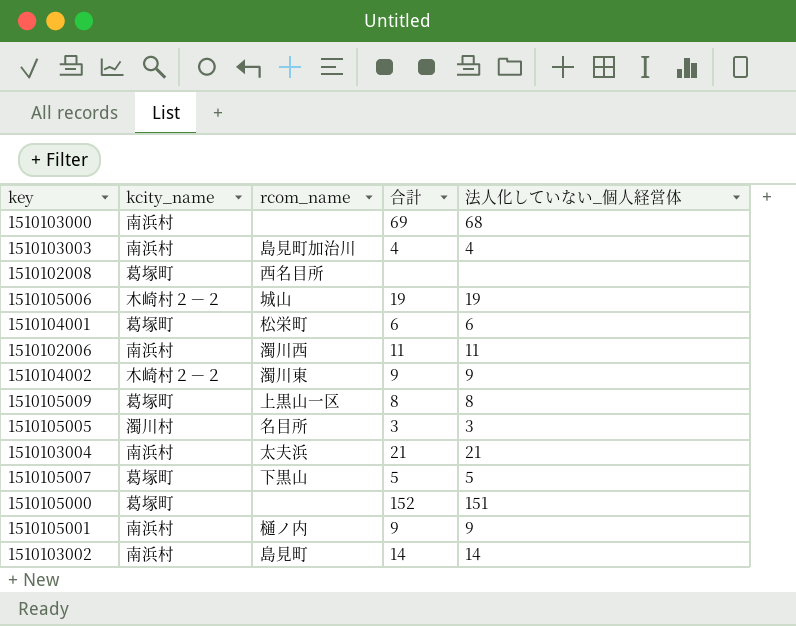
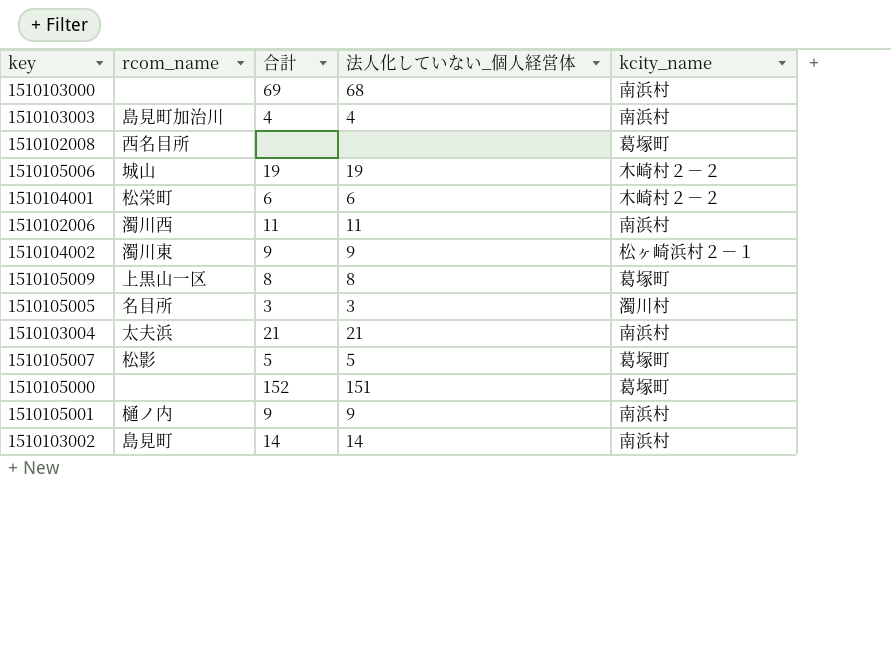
column kcity_name | position: 2 -> 5
1510104001 | kcity_name: 葛塚町 -> 木崎村２－２
1510104002 | kcity_name: 木崎村２－２ -> 松ヶ崎浜村２－１
1510105007 | rcom_name: 下黒山 -> 松影

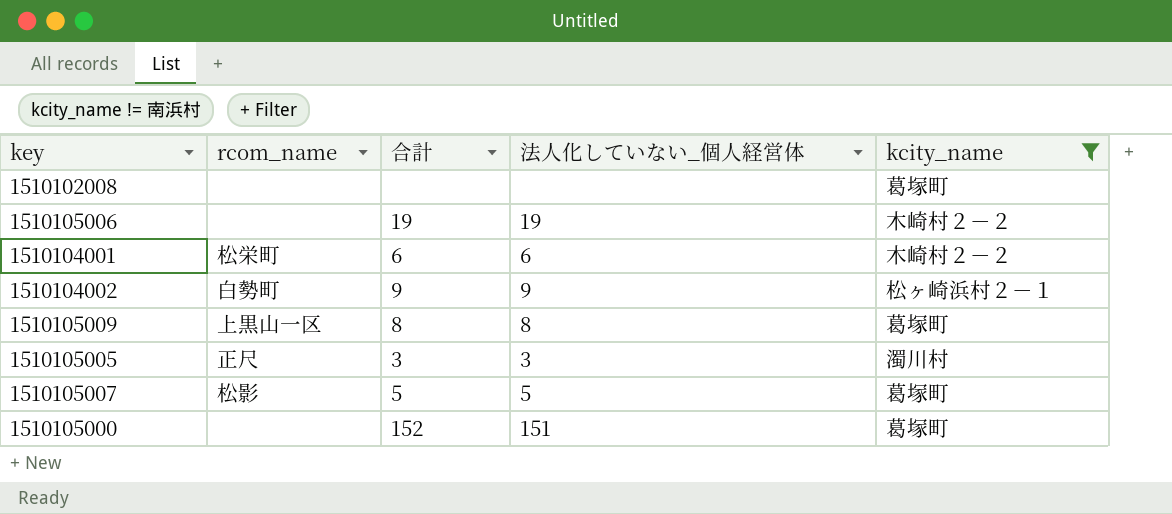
filter: none -> kcity_name != 南浜村
1510102008 | rcom_name: 西名目所 -> none
1510105006 | rcom_name: 城山 -> none
1510104002 | rcom_name: 濁川東 -> 白勢町
1510105005 | rcom_name: 名目所 -> 正尺

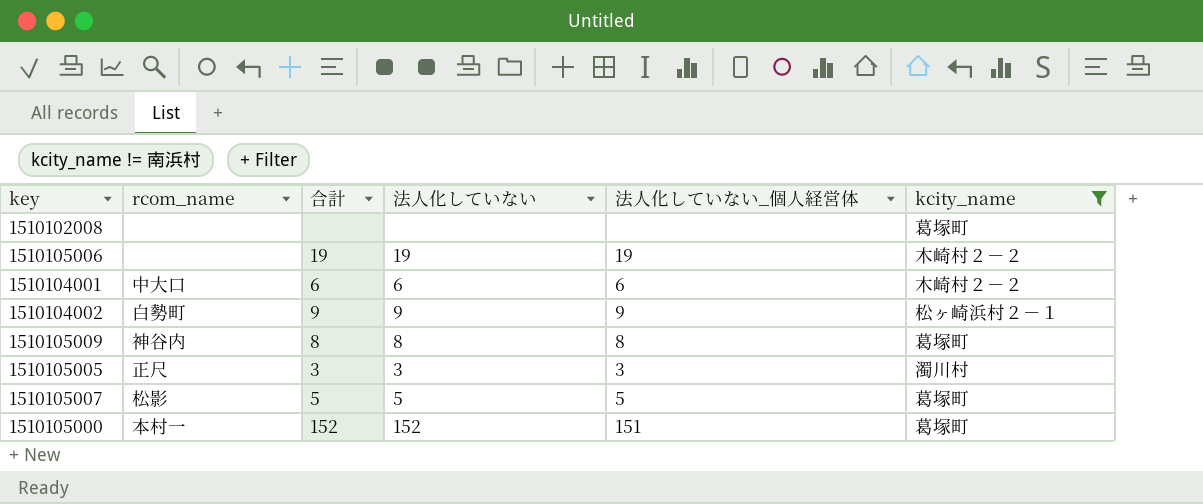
column 法人化していない | position: none -> 4
1510104001 | rcom_name: 松栄町 -> 中大口
1510105009 | rcom_name: 上黒山一区 -> 神谷内
1510105000 | rcom_name: none -> 本村一

